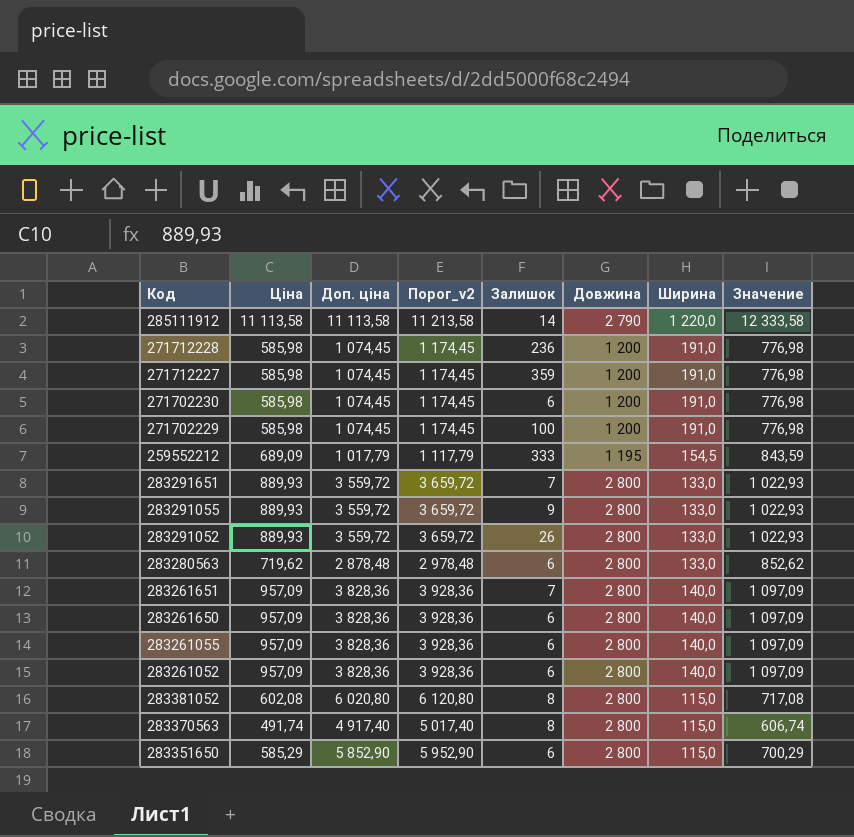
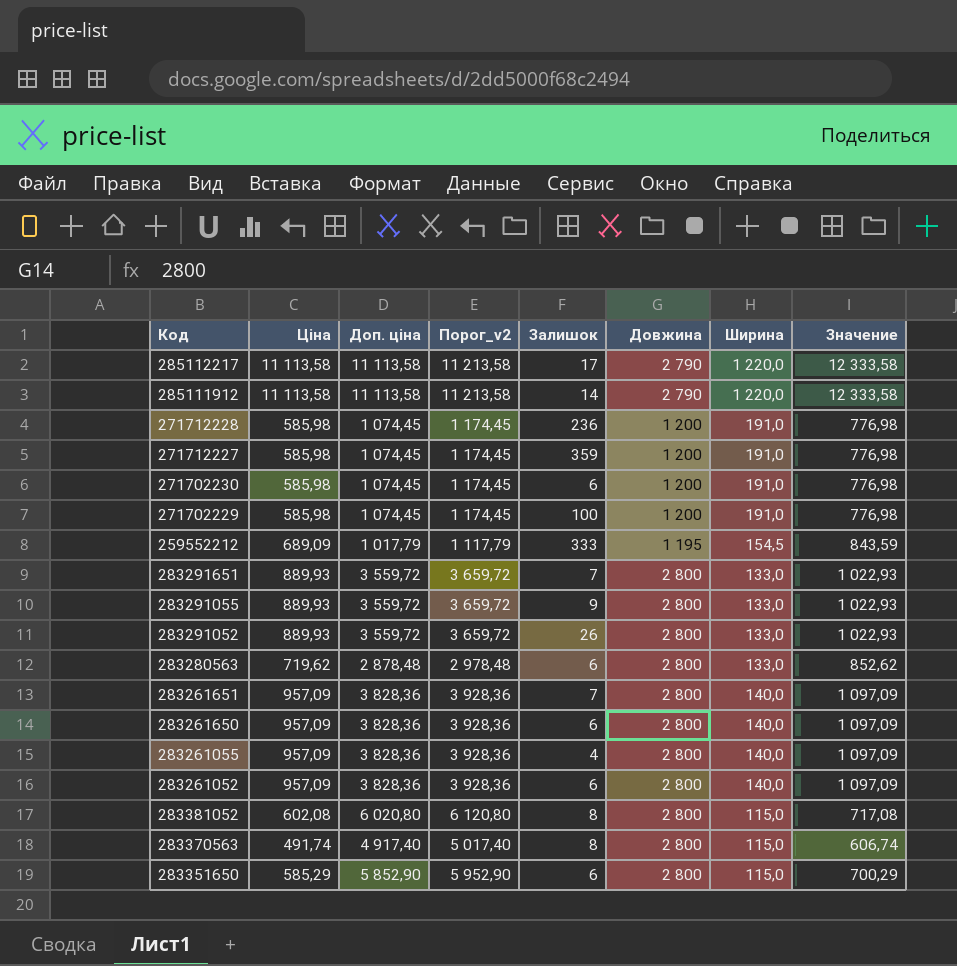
row 285112217: none -> 11 113,58 | 11 113,58 | 11 213,58 | 17 | 2 790 | 1 220,0 | 12 333,58
283261055 | Залишок: 6 -> 4

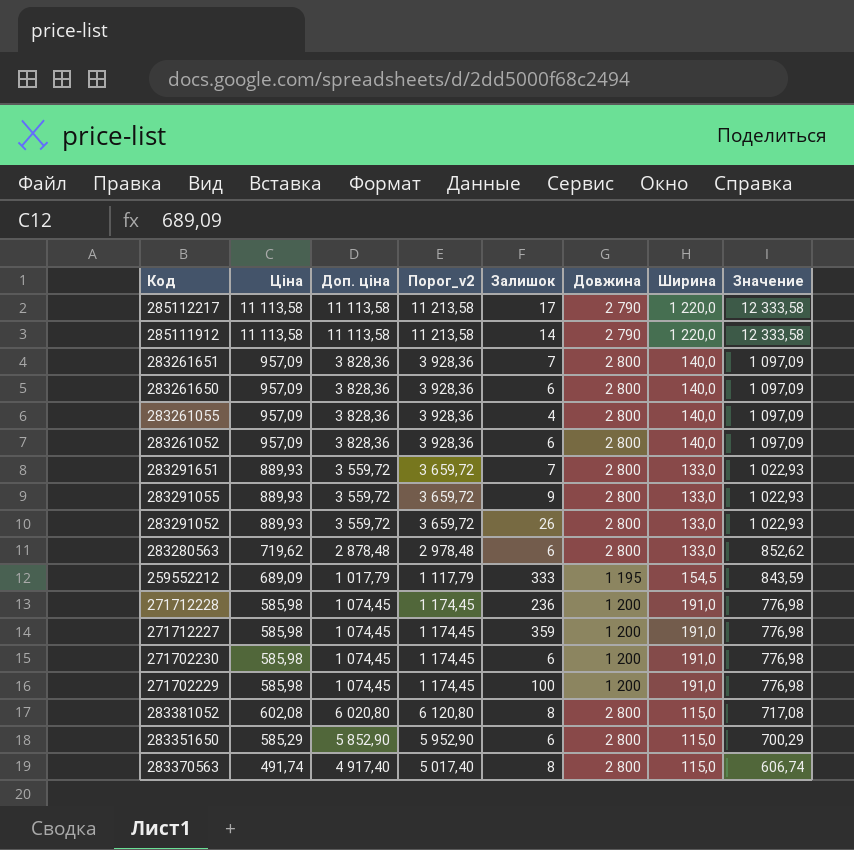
row order: none -> Значение descending

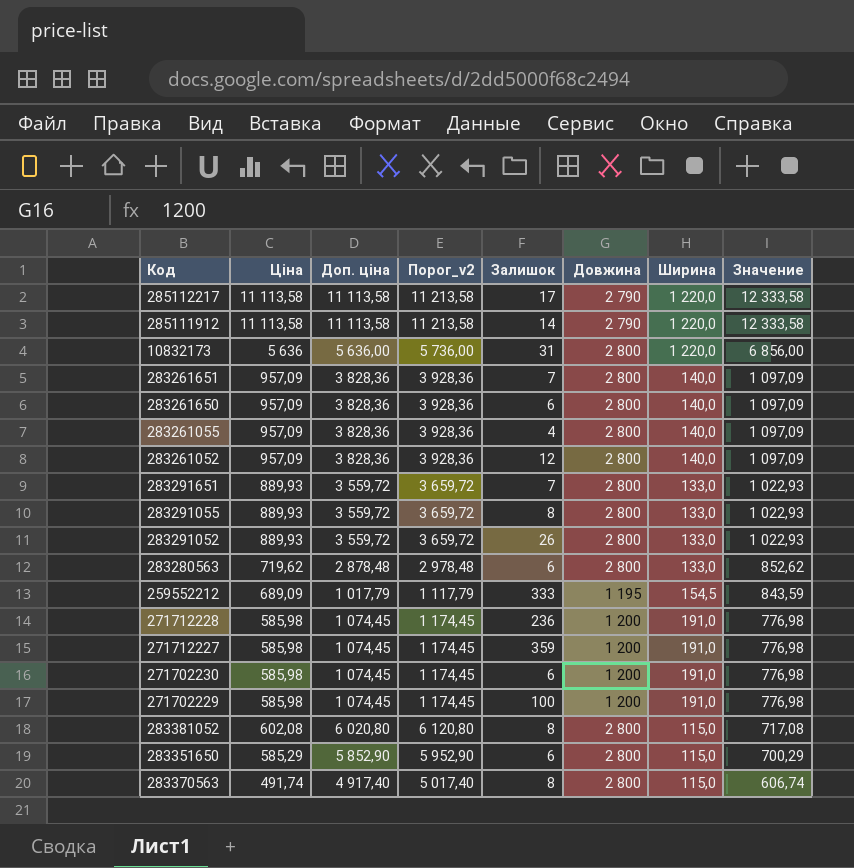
row 10832173: none -> 5 636 | 5 636,00 | 5 736,00 | 31 | 2 800 | 1 220,0 | 6 856,00
283261052 | Залишок: 6 -> 12
283291055 | Залишок: 9 -> 8

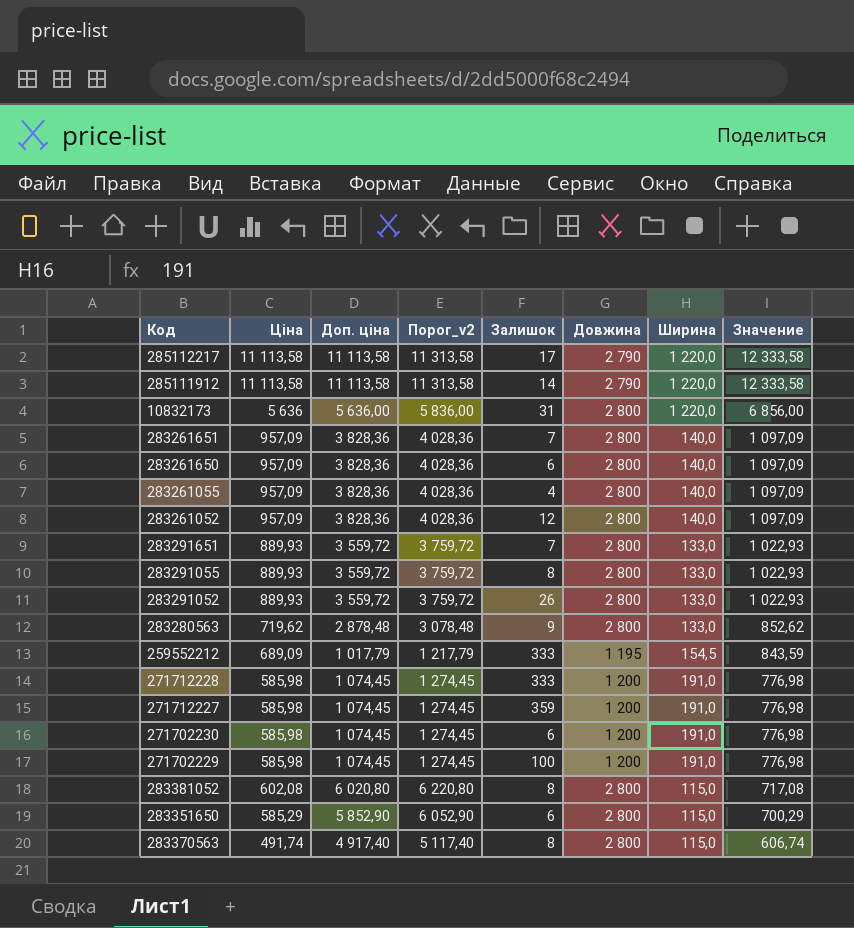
column Порог_v2 | formula: [Доп. ціна] + 100 -> [Доп. ціна] + 200
283280563 | Залишок: 6 -> 9
271712228 | Залишок: 236 -> 333

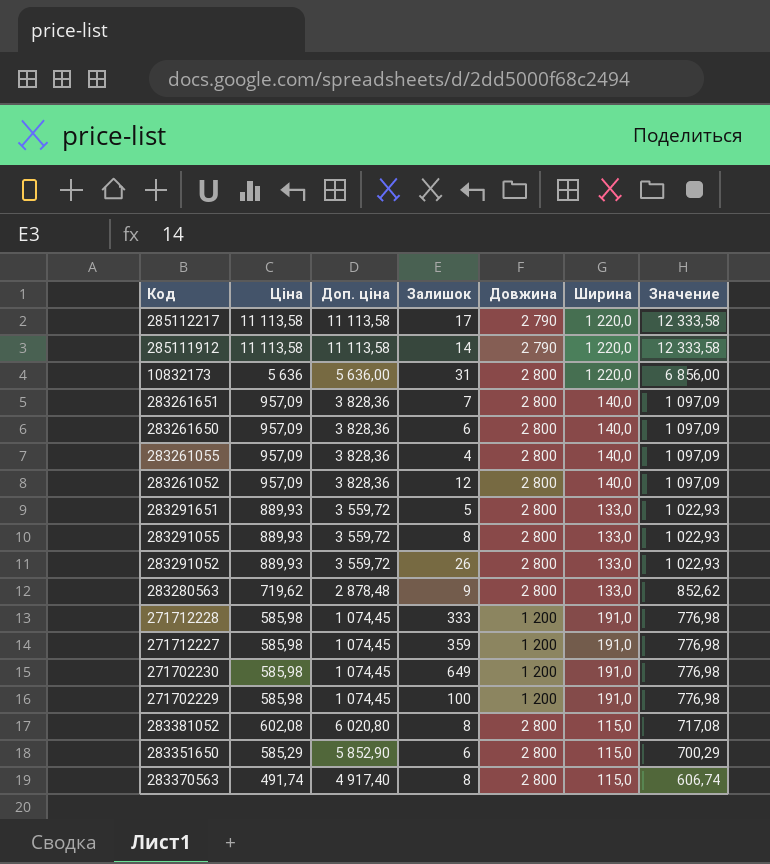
column Порог_v2 | formula: [Доп. ціна] + 200 -> none
row 259552212: 689,09 | 1 017,79 | 1 217,79 | 333 | 1 195 | 154,5 | 843,59 -> none
283291651 | Залишок: 7 -> 5
271702230 | Залишок: 6 -> 649

